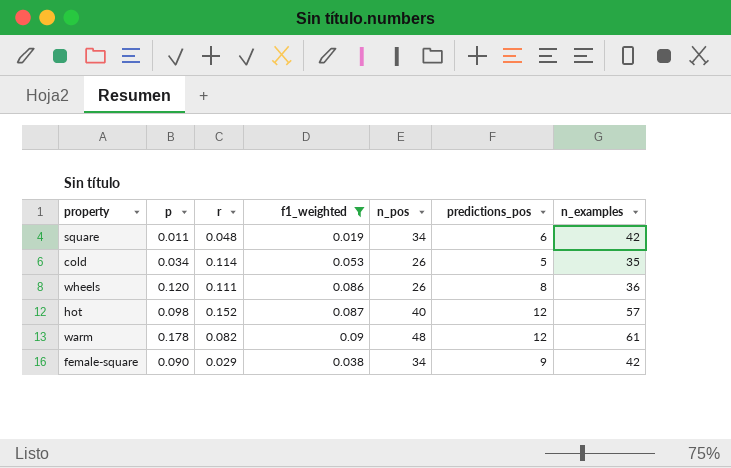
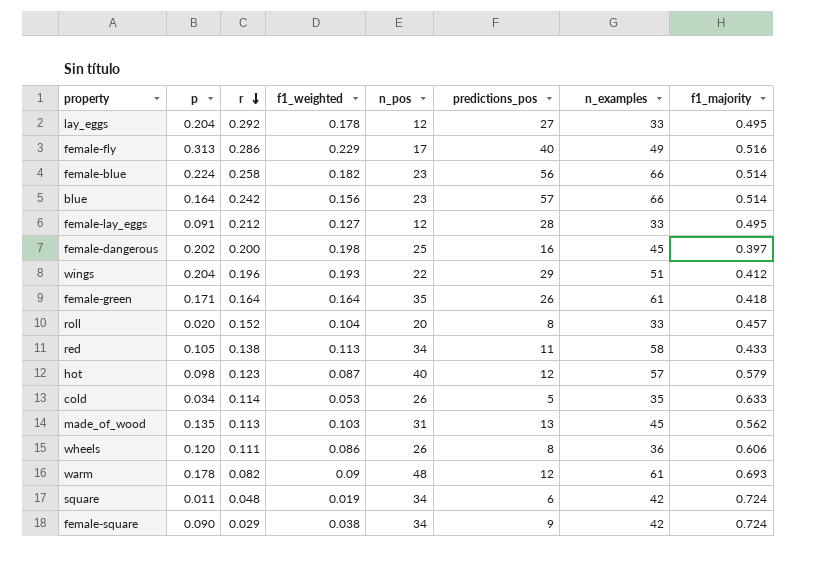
filter: f1_weighted <= 0.09 -> none
row order: none -> r descending
column f1_majority | position: none -> 8
hot | r: 0.152 -> 0.123

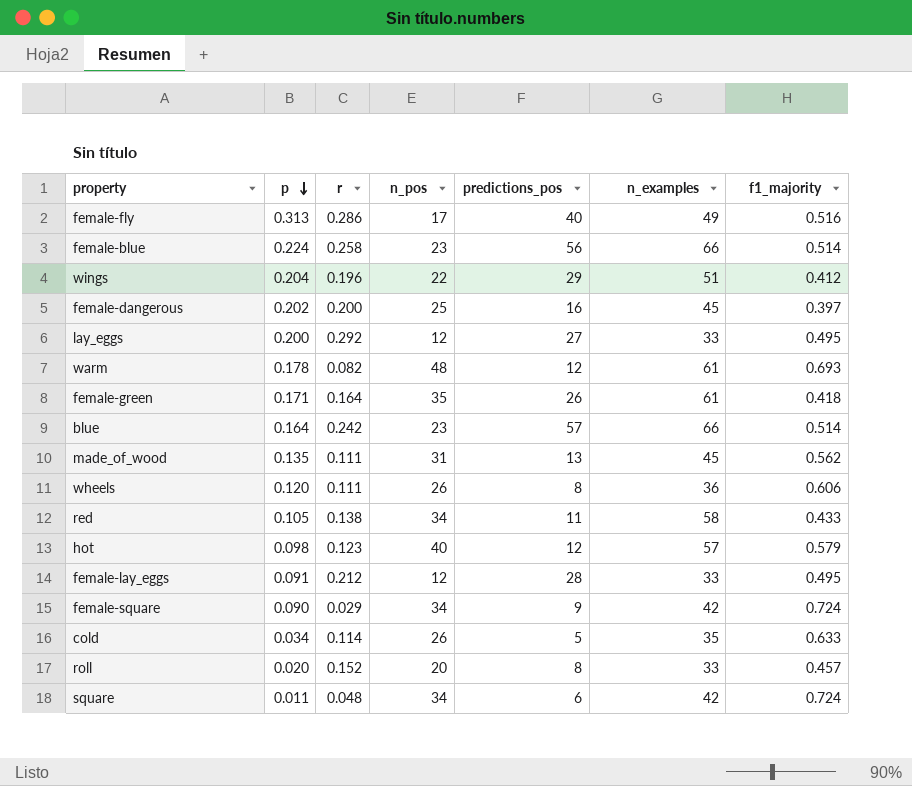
row order: r descending -> p descending
column f1_weighted | position: 4 -> none
lay_eggs | p: 0.204 -> 0.200
made_of_wood | r: 0.113 -> 0.111

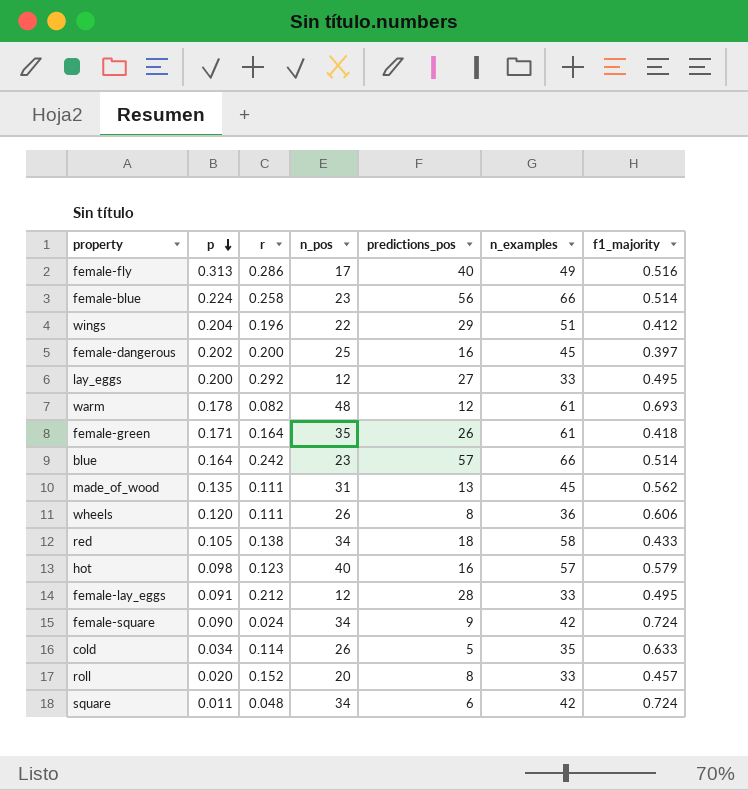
red | predictions_pos: 11 -> 18
hot | predictions_pos: 12 -> 16
female-square | r: 0.029 -> 0.024

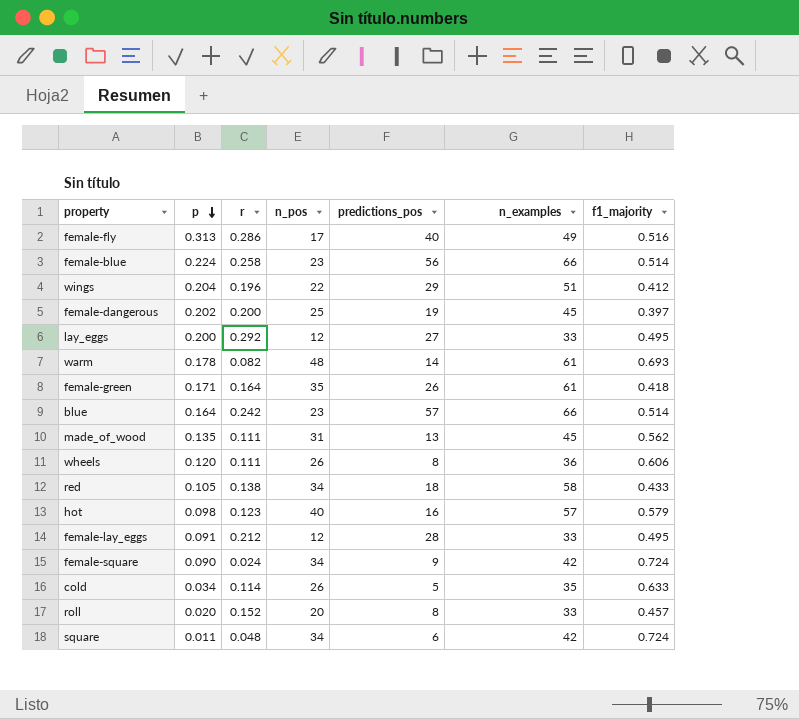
female-dangerous | predictions_pos: 16 -> 19
warm | predictions_pos: 12 -> 14

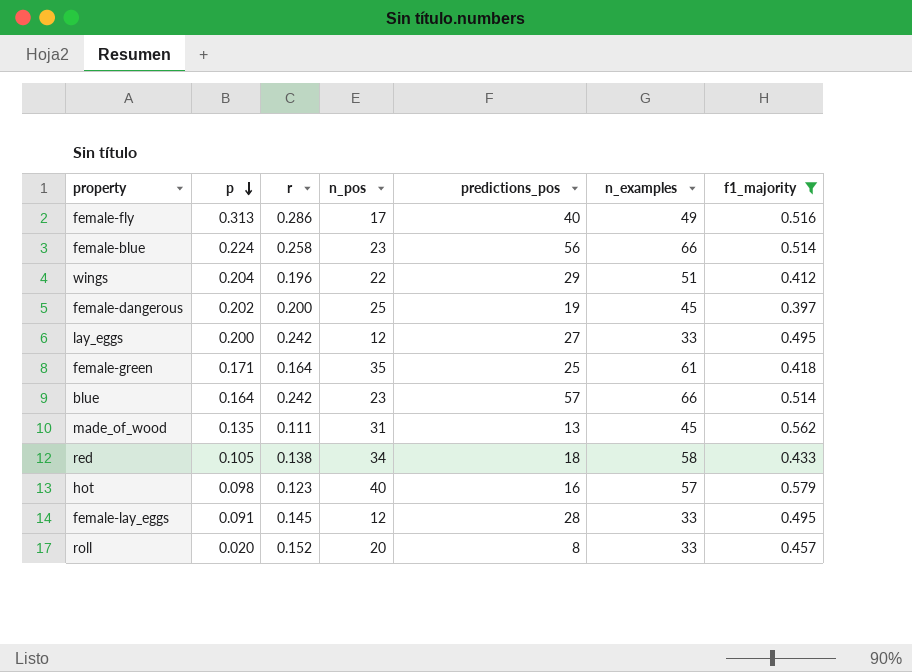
filter: none -> f1_majority <= 0.579
lay_eggs | r: 0.292 -> 0.242
female-green | predictions_pos: 26 -> 25
female-lay_eggs | r: 0.212 -> 0.145

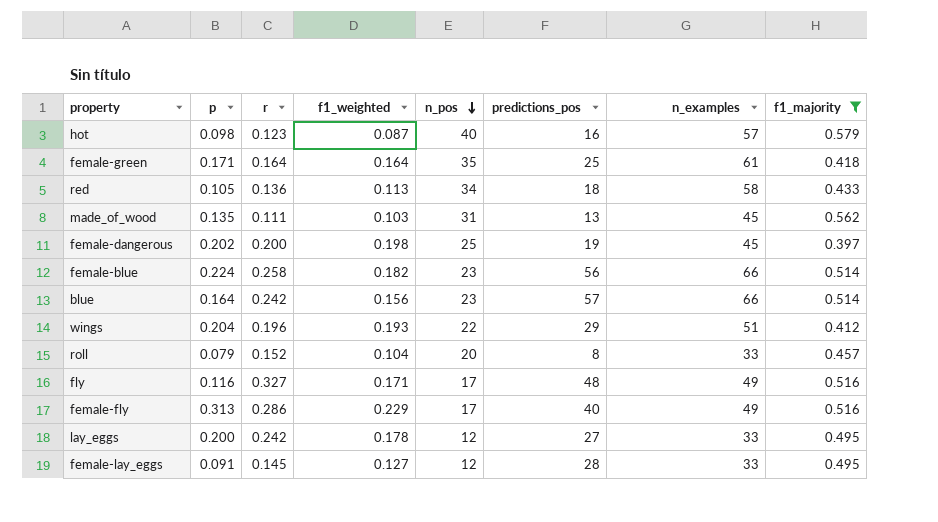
row order: p descending -> n_pos descending
column f1_weighted | position: none -> 4
red | r: 0.138 -> 0.136
roll | p: 0.020 -> 0.079
row fly: none -> 0.116 | 0.327 | 0.171 | 17 | 48 | 49 | 0.516

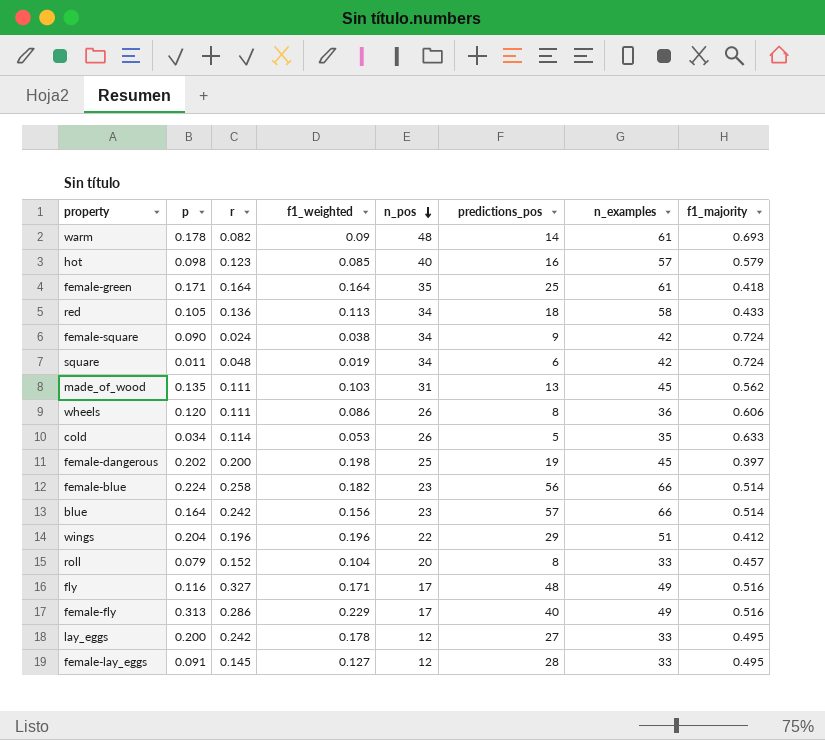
filter: f1_majority <= 0.579 -> none
hot | f1_weighted: 0.087 -> 0.085
wings | f1_weighted: 0.193 -> 0.196

